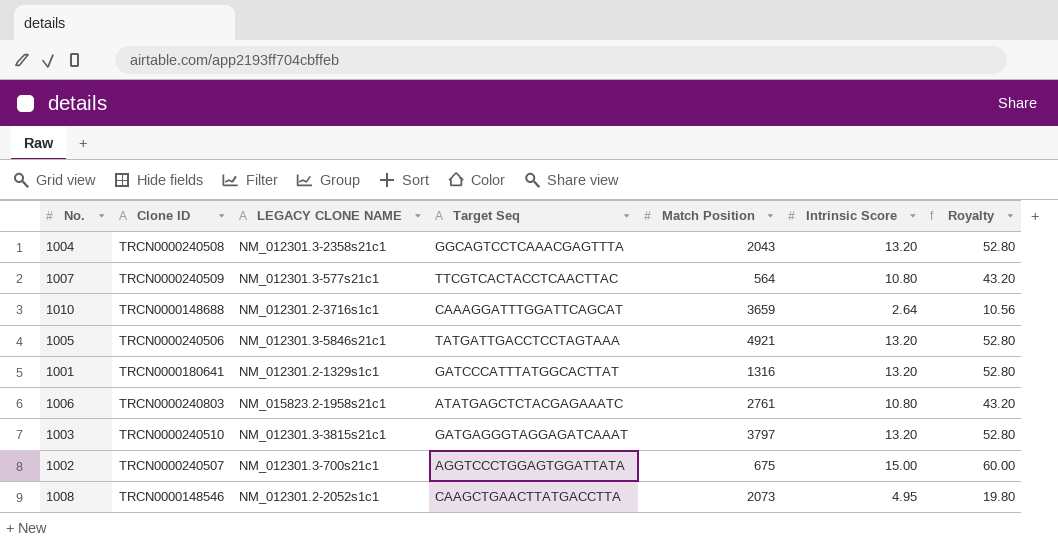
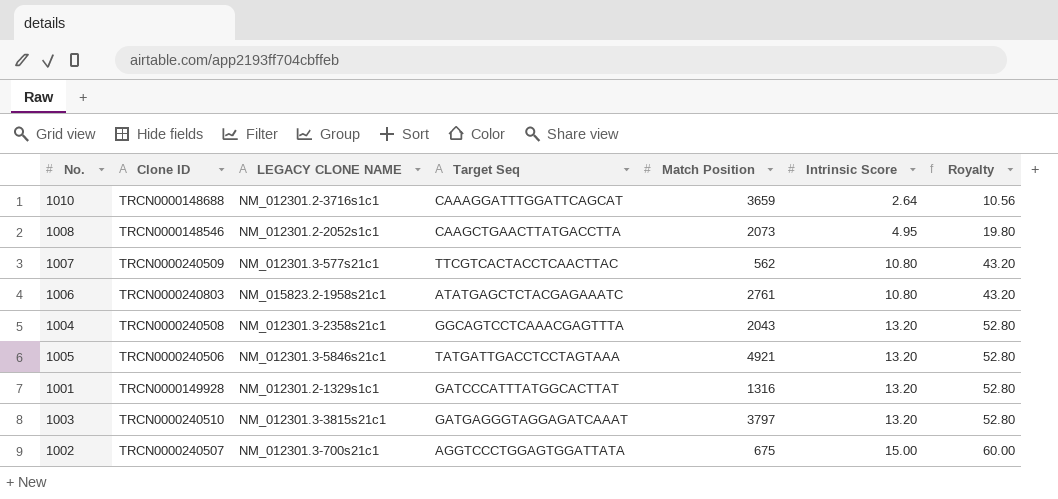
row order: none -> Intrinsic Score ascending
1007 | Match Position: 564 -> 562
1001 | Clone ID: TRCN0000180641 -> TRCN0000149928

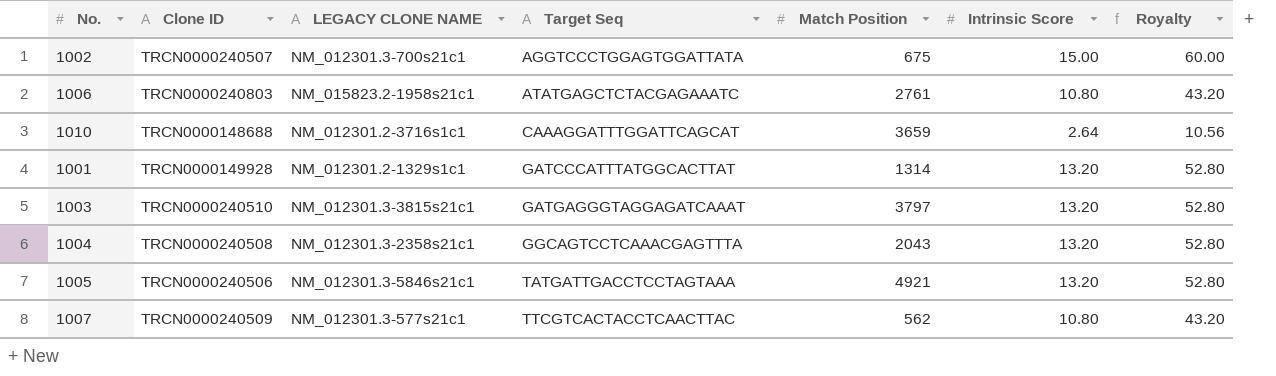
row order: Intrinsic Score ascending -> Target Seq ascending
row 1008: TRCN0000148546 | NM_012301.2-2052s1c1 | CAAGCTGAACTTATGACCTTA | 2073 | 4.95 | 19.80 -> none
1001 | Match Position: 1316 -> 1314

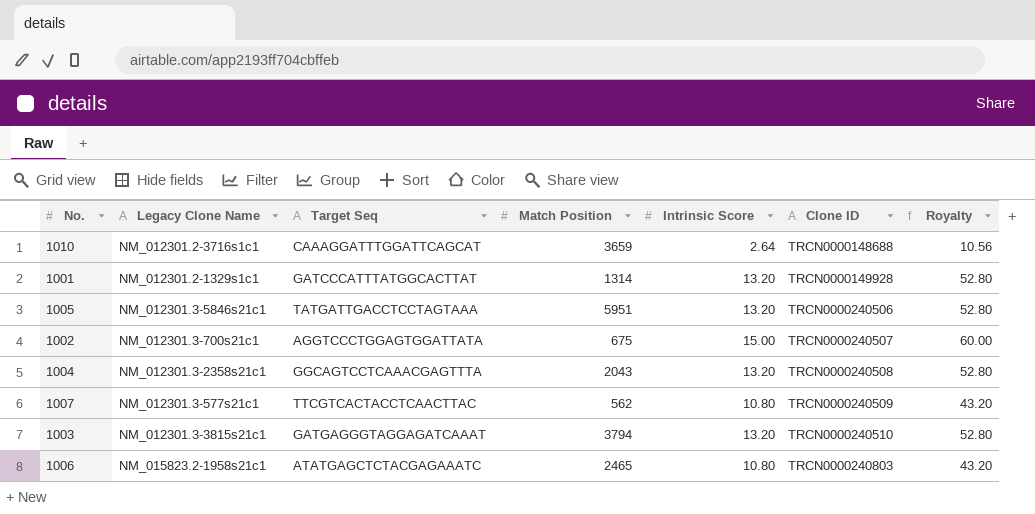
row order: Target Seq ascending -> Clone ID ascending
column name: LEGACY CLONE NAME -> Legacy Clone Name
column Clone ID | position: 2 -> 6
1005 | Match Position: 4921 -> 5951
1003 | Match Position: 3797 -> 3794
1006 | Match Position: 2761 -> 2465

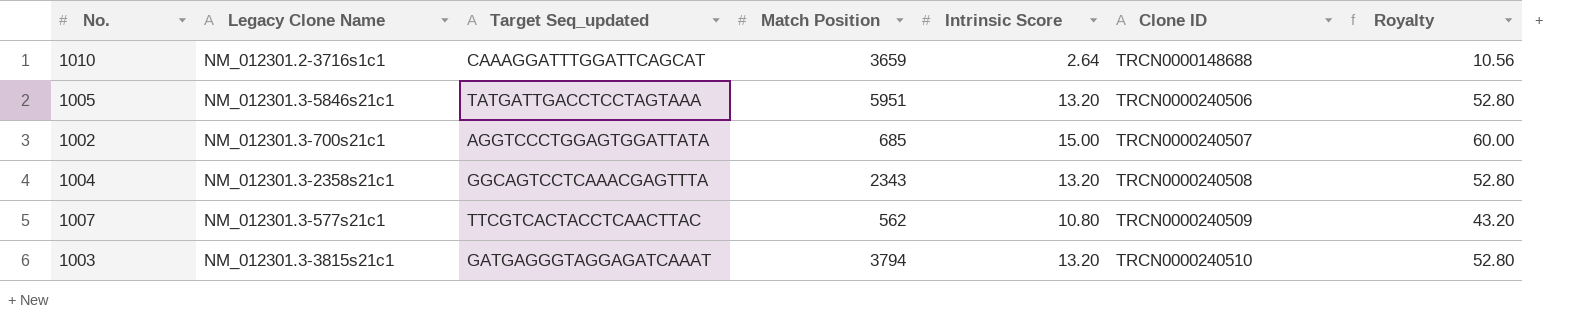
column name: Target Seq -> Target Seq_updated
row 1001: NM_012301.2-1329s1c1 | GATCCCATTTATGGCACTTAT | 1314 | 13.20 | TRCN0000149928 | 52.80 -> none
row 1006: NM_015823.2-1958s21c1 | ATATGAGCTCTACGAGAAATC | 2465 | 10.80 | TRCN0000240803 | 43.20 -> none
1002 | Match Position: 675 -> 685
1004 | Match Position: 2043 -> 2343

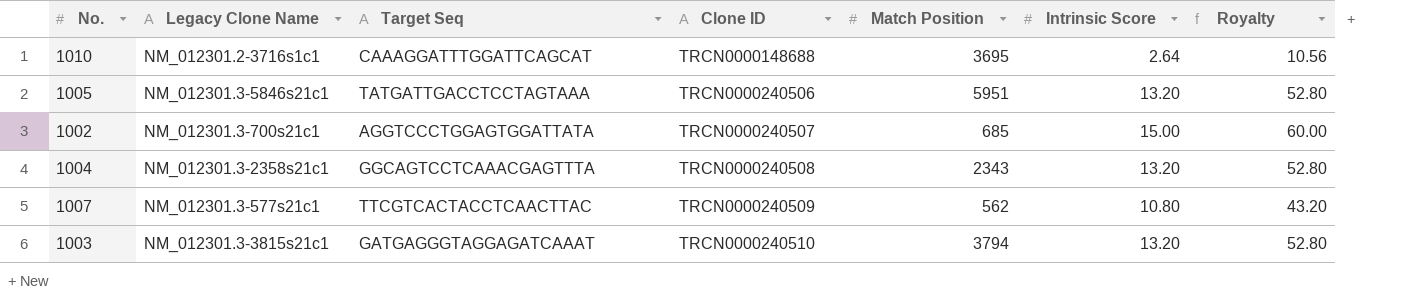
column name: Target Seq_updated -> Target Seq
column Clone ID | position: 6 -> 4
1010 | Match Position: 3659 -> 3695

